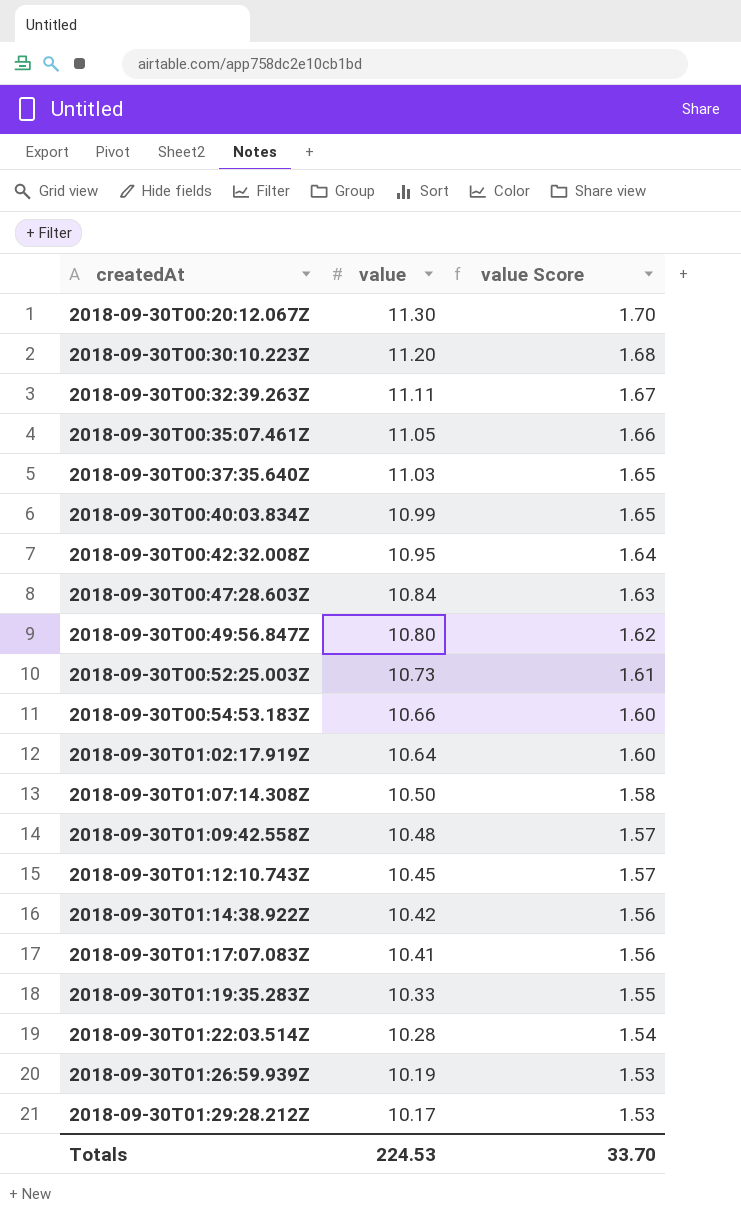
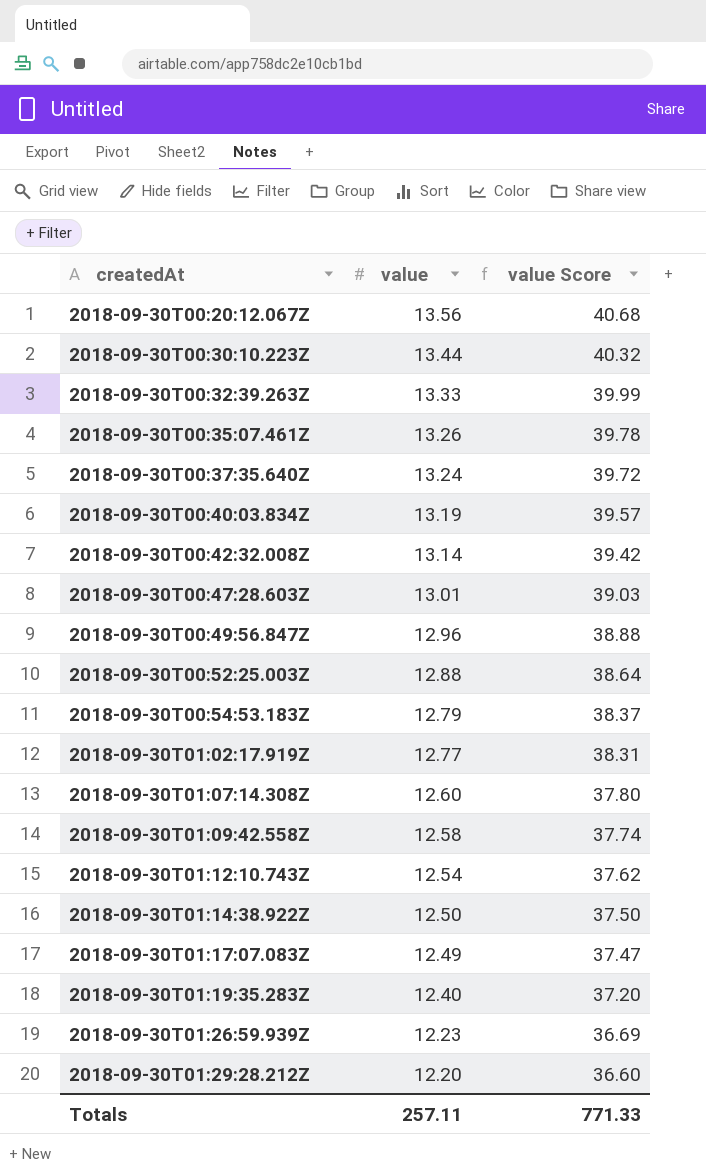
column value Score | formula: [value] * 0.15 -> [value] * 3
row 2018-09-30T01:22:03.514Z: 10.28 | 1.54 -> none
2018-09-30T00:20:12.067Z | value: 11.30 -> 13.56
2018-09-30T00:30:10.223Z | value: 11.20 -> 13.44
2018-09-30T00:32:39.263Z | value: 11.11 -> 13.33
2018-09-30T00:35:07.461Z | value: 11.05 -> 13.26
2018-09-30T00:37:35.640Z | value: 11.03 -> 13.24
2018-09-30T00:40:03.834Z | value: 10.99 -> 13.19
2018-09-30T00:42:32.008Z | value: 10.95 -> 13.14
2018-09-30T00:47:28.603Z | value: 10.84 -> 13.01
2018-09-30T00:49:56.847Z | value: 10.80 -> 12.96
2018-09-30T00:52:25.003Z | value: 10.73 -> 12.88
2018-09-30T00:54:53.183Z | value: 10.66 -> 12.79
2018-09-30T01:02:17.919Z | value: 10.64 -> 12.77
2018-09-30T01:07:14.308Z | value: 10.50 -> 12.60
2018-09-30T01:09:42.558Z | value: 10.48 -> 12.58
2018-09-30T01:12:10.743Z | value: 10.45 -> 12.54
2018-09-30T01:14:38.922Z | value: 10.42 -> 12.50
2018-09-30T01:17:07.083Z | value: 10.41 -> 12.49
2018-09-30T01:19:35.283Z | value: 10.33 -> 12.40
2018-09-30T01:26:59.939Z | value: 10.19 -> 12.23
2018-09-30T01:29:28.212Z | value: 10.17 -> 12.20
Totals | value: 224.53 -> 257.11
Totals | value Score: 33.70 -> 771.33

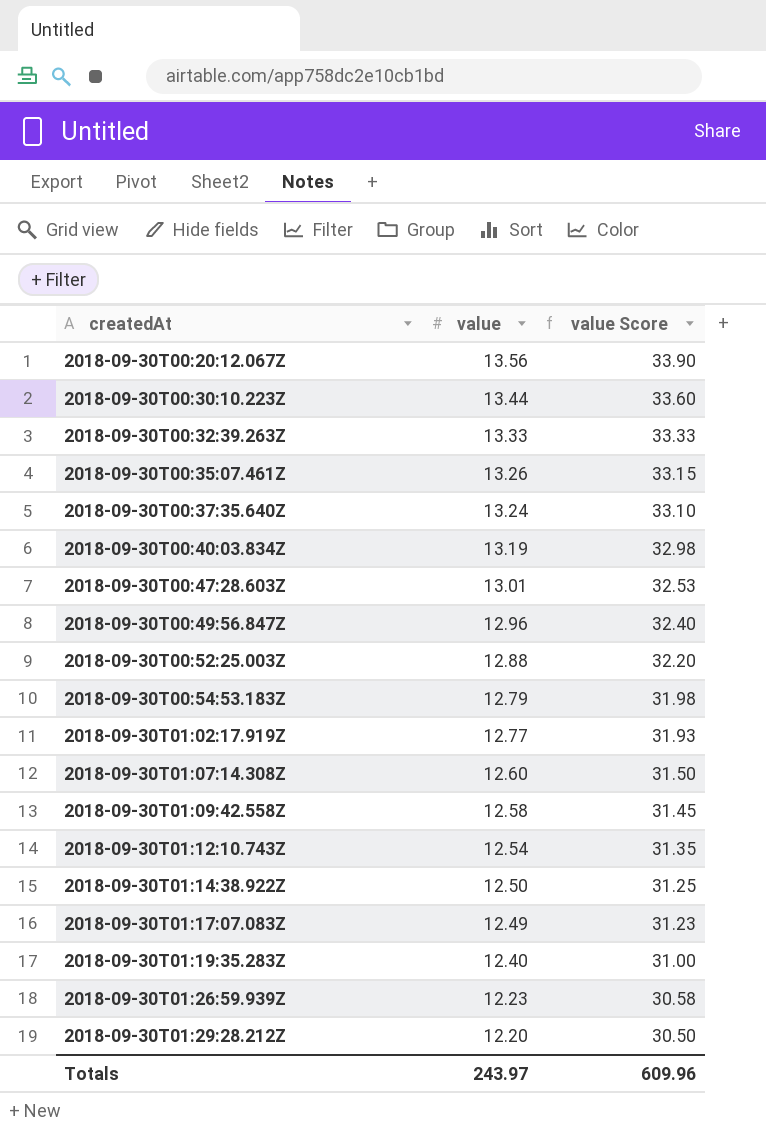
column value Score | formula: [value] * 3 -> [value] * 2.5
row 2018-09-30T00:42:32.008Z: 13.14 | 39.42 -> none
Totals | value: 257.11 -> 243.97
Totals | value Score: 771.33 -> 609.96

